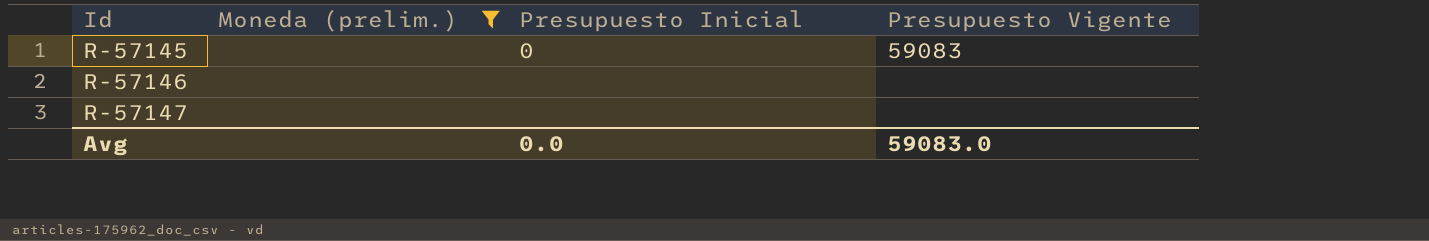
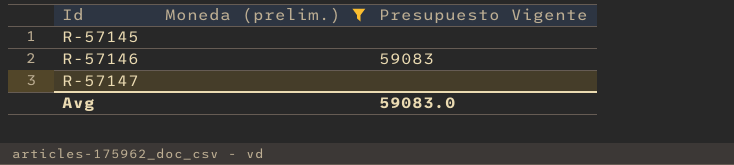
column Presupuesto Inicial | position: 3 -> none
R-57145 | Presupuesto Vigente: 59083 -> none
R-57146 | Presupuesto Vigente: none -> 59083

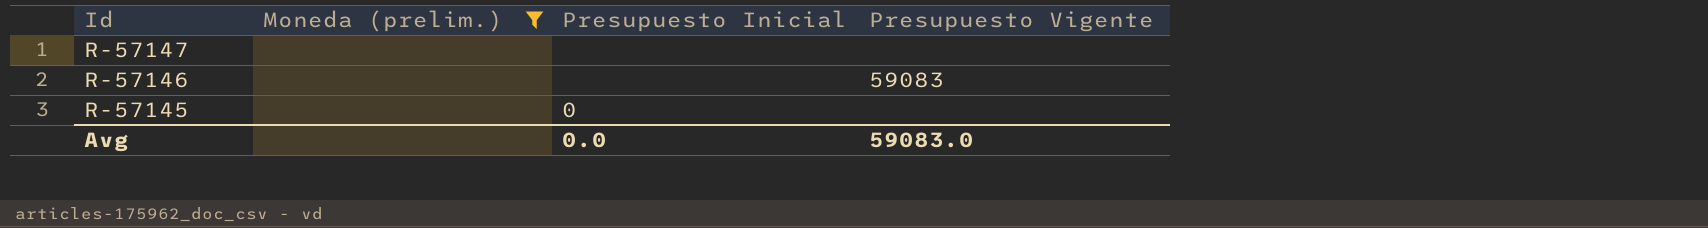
row order: Id ascending -> Id descending
column Presupuesto Inicial | position: none -> 3

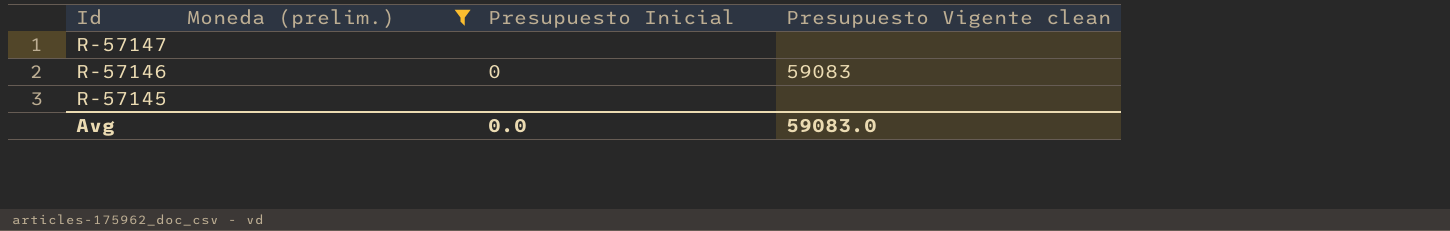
column name: Presupuesto Vigente -> Presupuesto Vigente clean
R-57146 | Presupuesto Inicial: none -> 0
R-57145 | Presupuesto Inicial: 0 -> none

